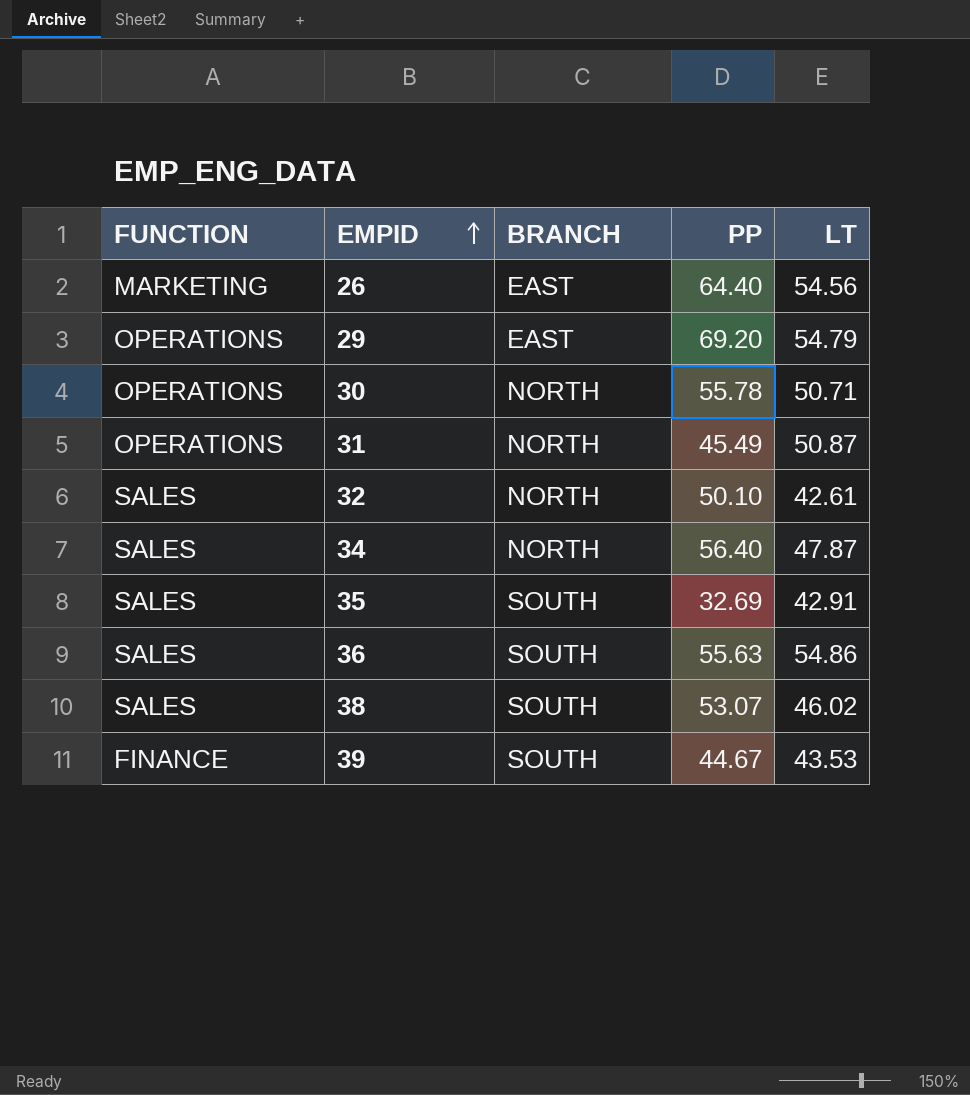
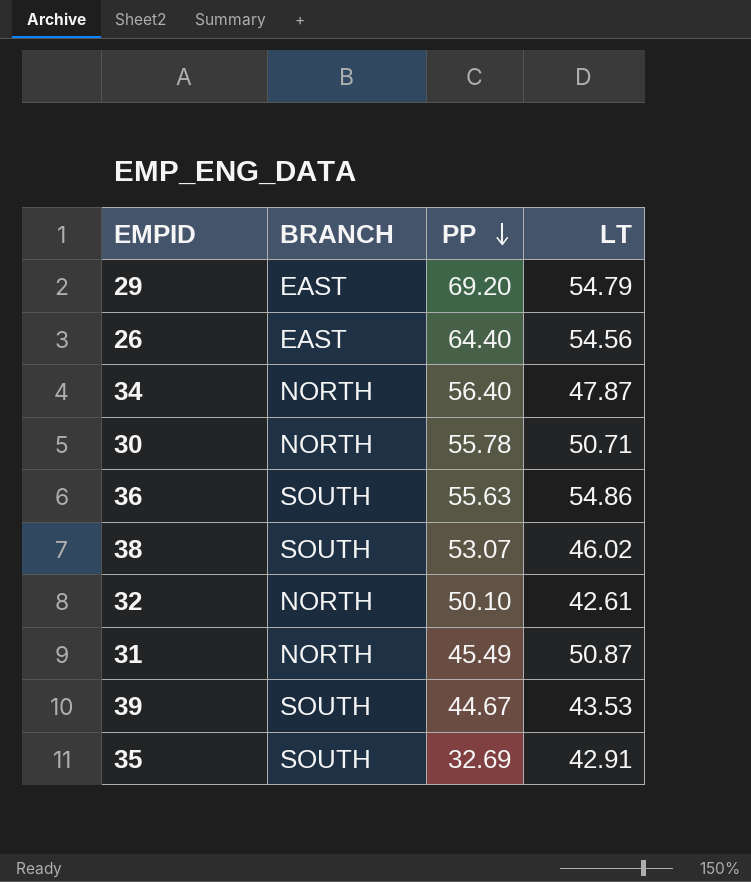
row order: EMPID ascending -> PP descending
column FUNCTION | position: 1 -> none

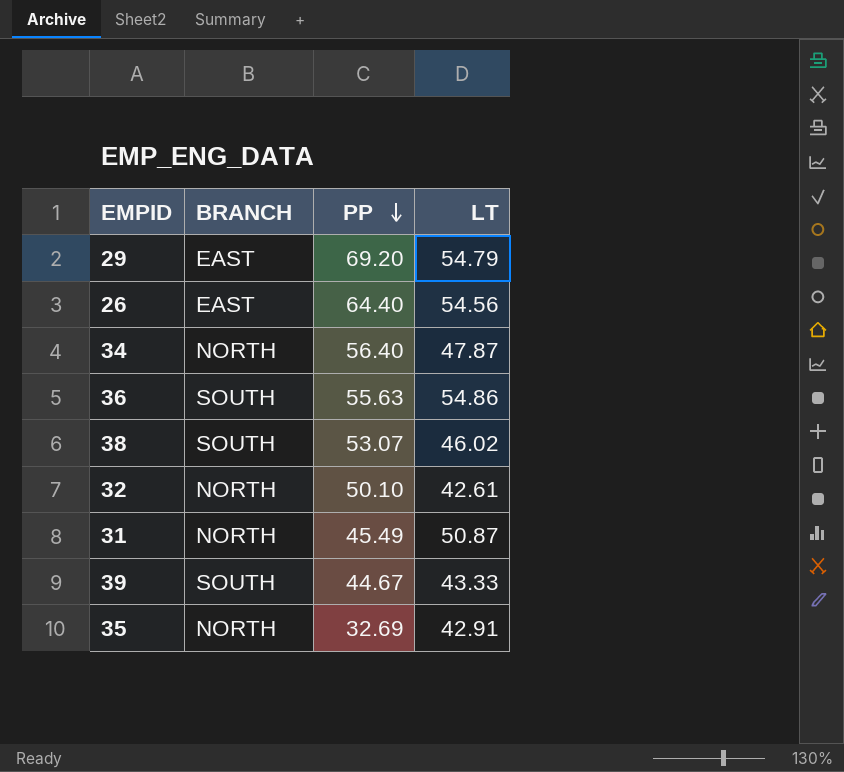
row 30: NORTH | 55.78 | 50.71 -> none
39 | LT: 43.53 -> 43.33
35 | BRANCH: SOUTH -> NORTH

